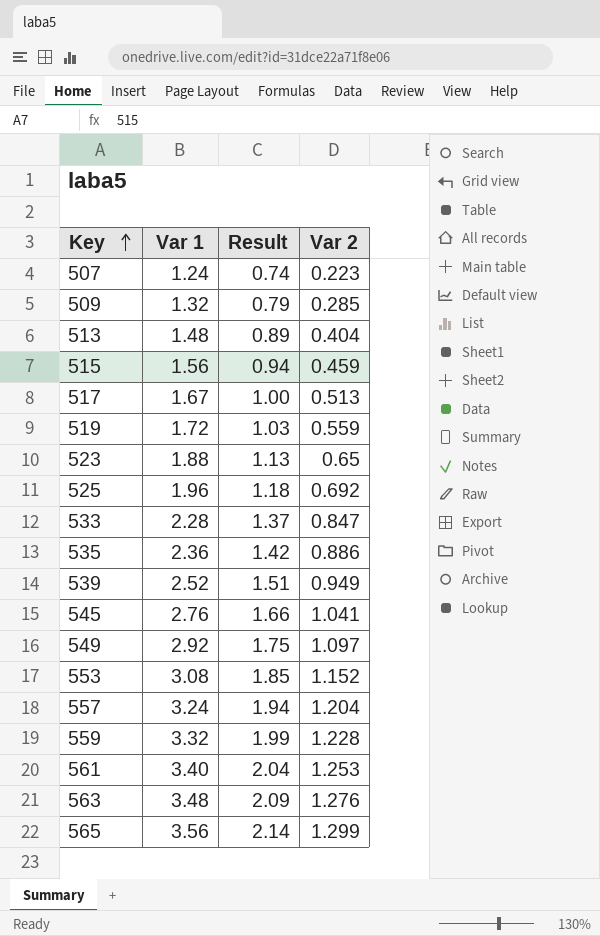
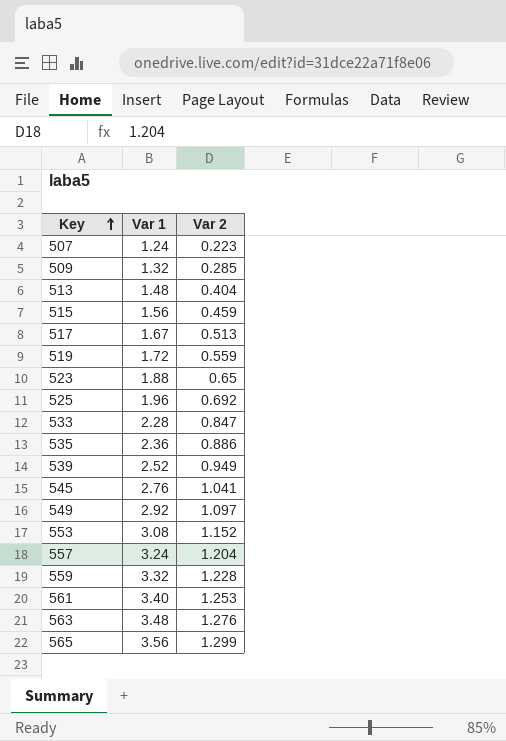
column Result | formula: [Var 1] * 0.6 -> none

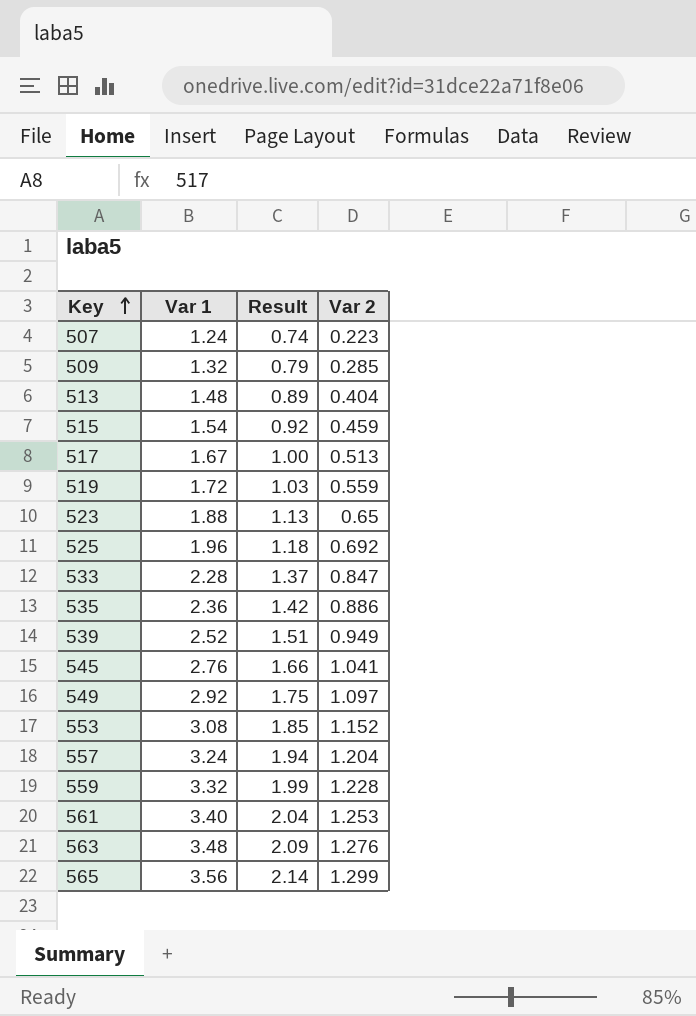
column Result | formula: none -> [Var 1] * 0.6
515 | Var 1: 1.56 -> 1.54

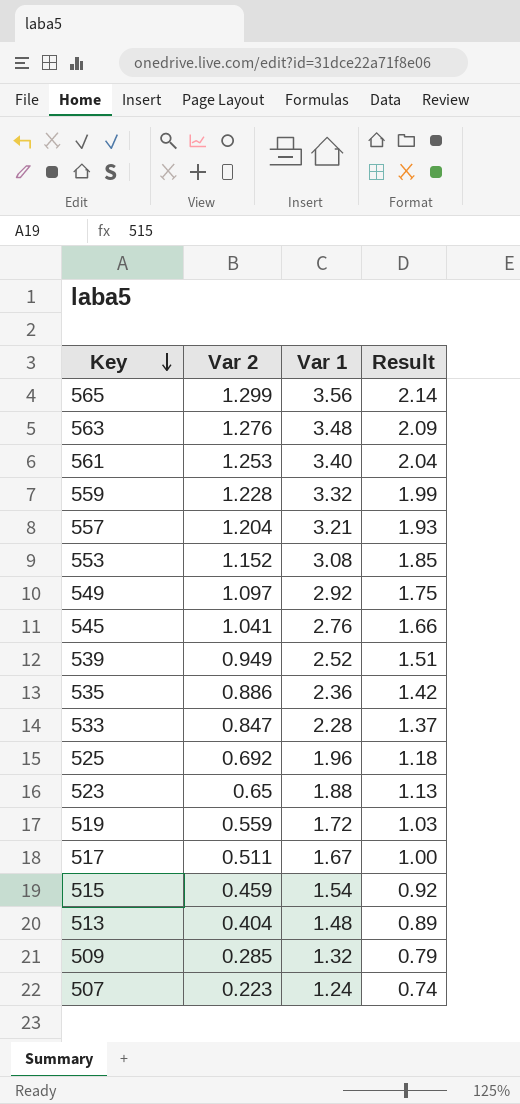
row order: Key ascending -> Key descending
column Var 2 | position: 4 -> 2
557 | Var 1: 3.24 -> 3.21
557 | Result: 1.94 -> 1.93
517 | Var 2: 0.513 -> 0.511

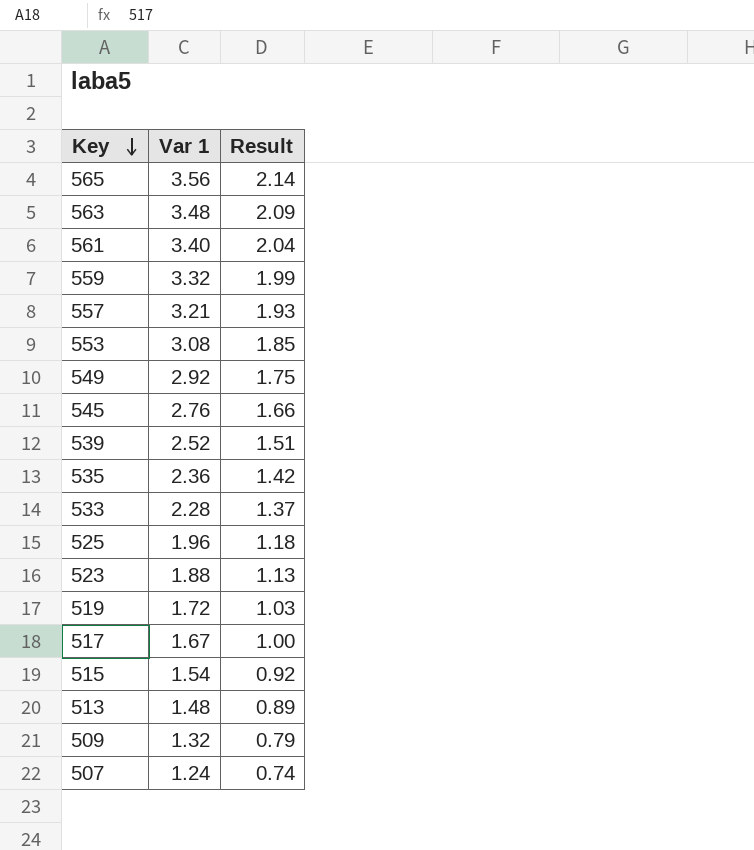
column Var 2 | position: 2 -> none

